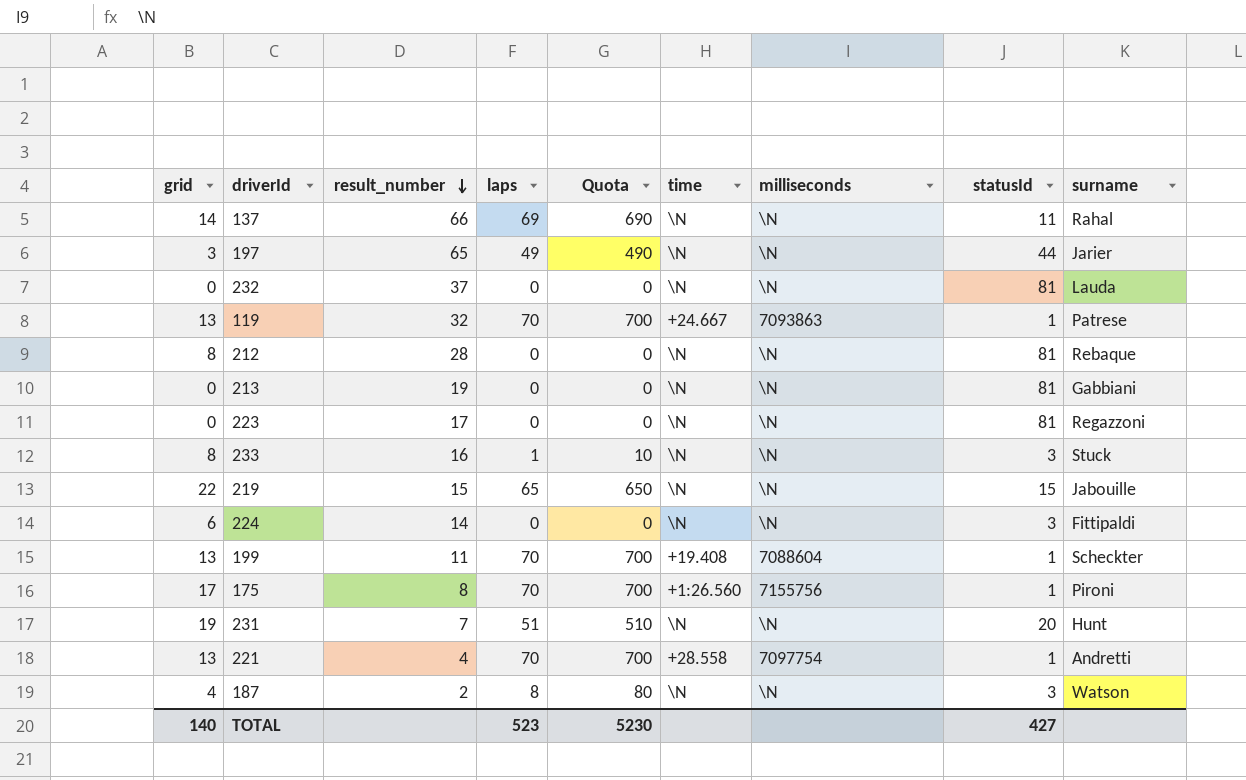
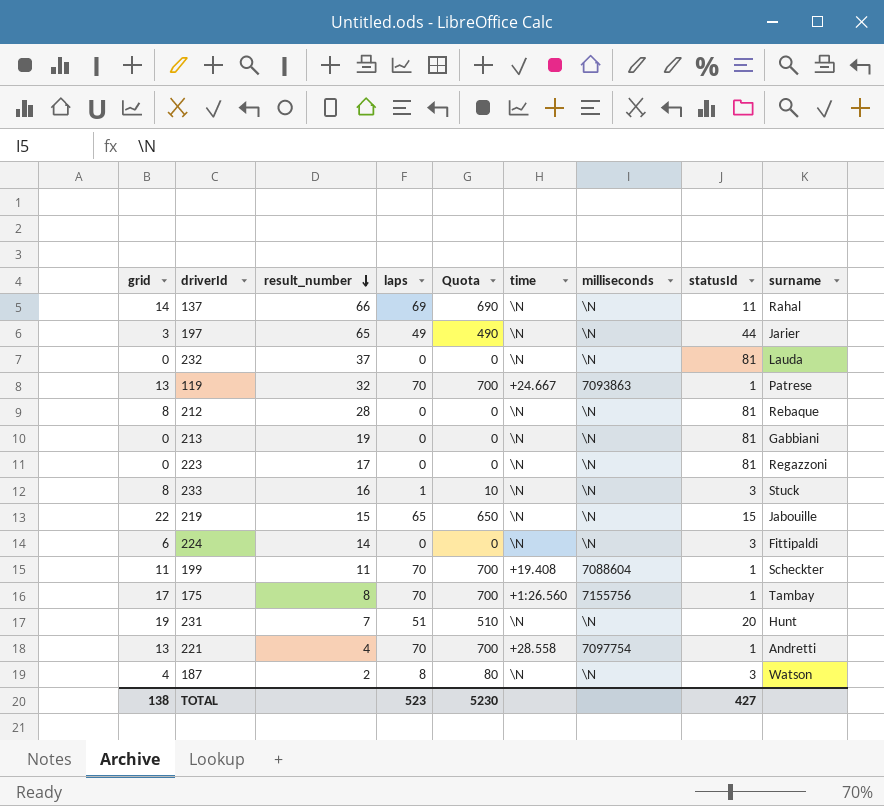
199 | grid: 13 -> 11
175 | surname: Pironi -> Tambay
TOTAL | grid: 140 -> 138

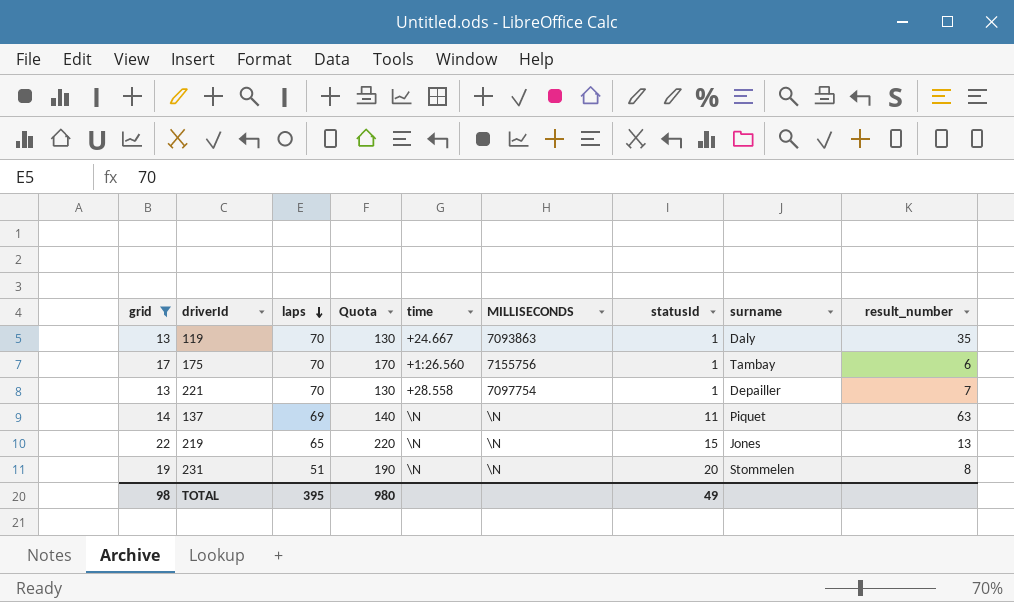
filter: none -> grid >= 13
row order: result_number descending -> laps descending
column Quota | formula: [laps] * 10 -> [grid] * 10
column name: milliseconds -> MILLISECONDS
column result_number | position: 3 -> 9
119 | surname: Patrese -> Daly
119 | result_number: 32 -> 35
175 | result_number: 8 -> 6
221 | surname: Andretti -> Depailler
221 | result_number: 4 -> 7
137 | surname: Rahal -> Piquet
137 | result_number: 66 -> 63
219 | surname: Jabouille -> Jones
219 | result_number: 15 -> 13
231 | surname: Hunt -> Stommelen
231 | result_number: 7 -> 8
TOTAL | grid: 138 -> 98
TOTAL | laps: 523 -> 395
TOTAL | Quota: 5230 -> 980
TOTAL | statusId: 427 -> 49

